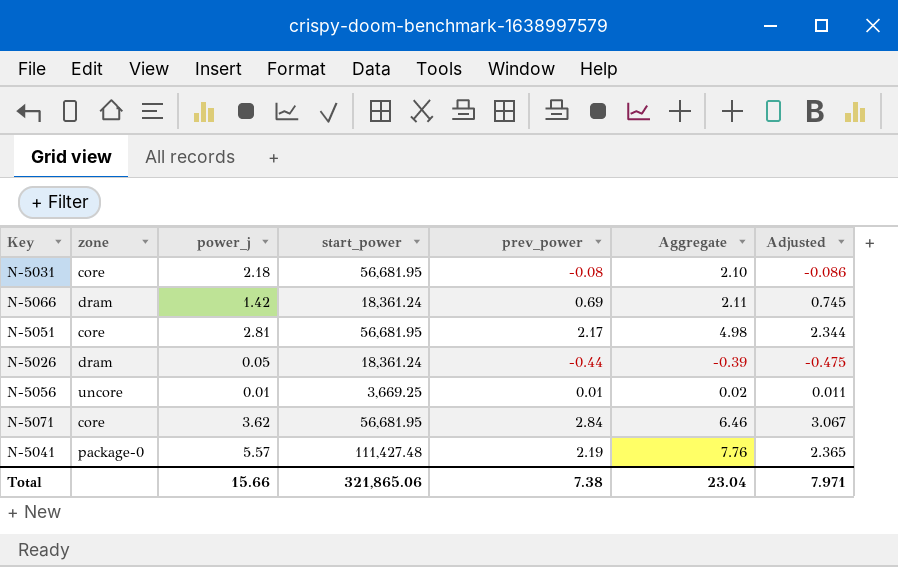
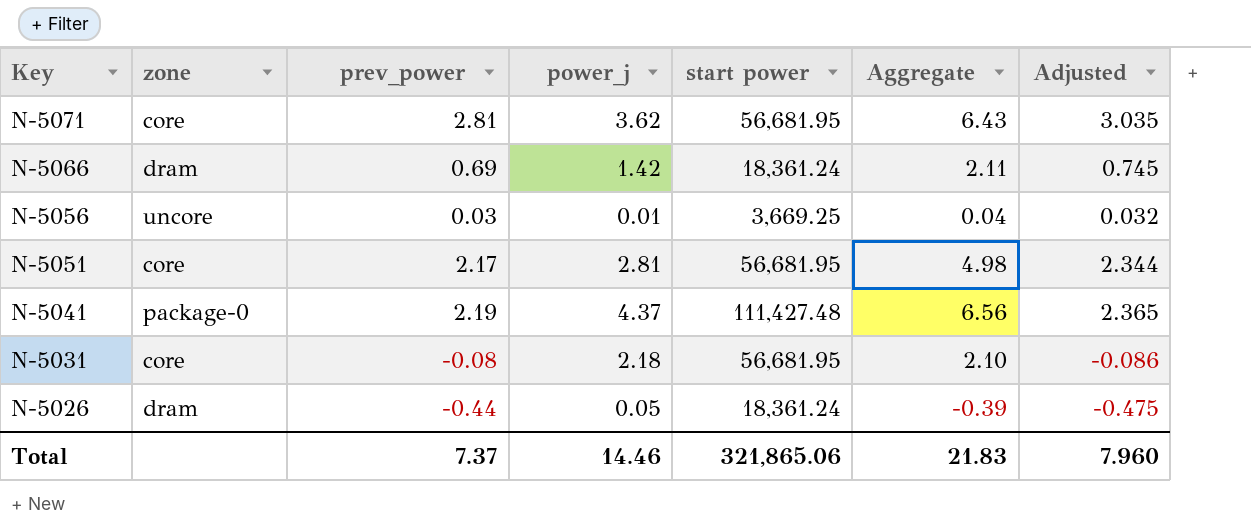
row order: none -> Key descending
column prev_power | position: 5 -> 3
column name: start_power -> start power
N-5071 | prev_power: 2.84 -> 2.81
N-5071 | Aggregate: 6.46 -> 6.43
N-5071 | Adjusted: 3.067 -> 3.035
N-5056 | prev_power: 0.01 -> 0.03
N-5056 | Aggregate: 0.02 -> 0.04
N-5056 | Adjusted: 0.011 -> 0.032
N-5041 | power_j: 5.57 -> 4.37
N-5041 | Aggregate: 7.76 -> 6.56
Total | prev_power: 7.38 -> 7.37
Total | power_j: 15.66 -> 14.46
Total | Aggregate: 23.04 -> 21.83
Total | Adjusted: 7.971 -> 7.960

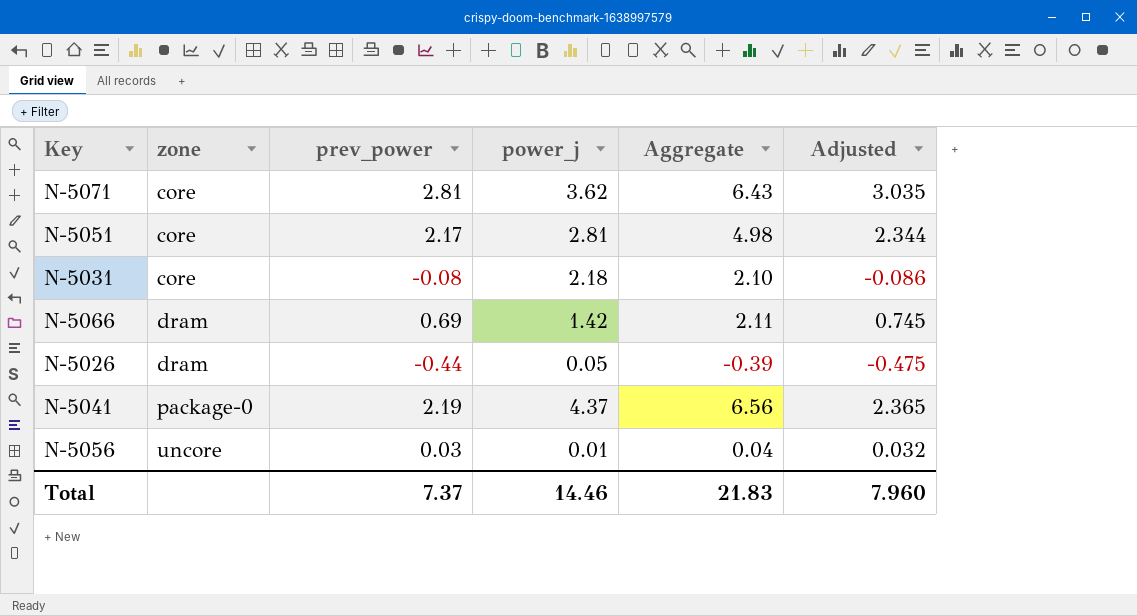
row order: Key descending -> zone ascending
column start power | position: 5 -> none

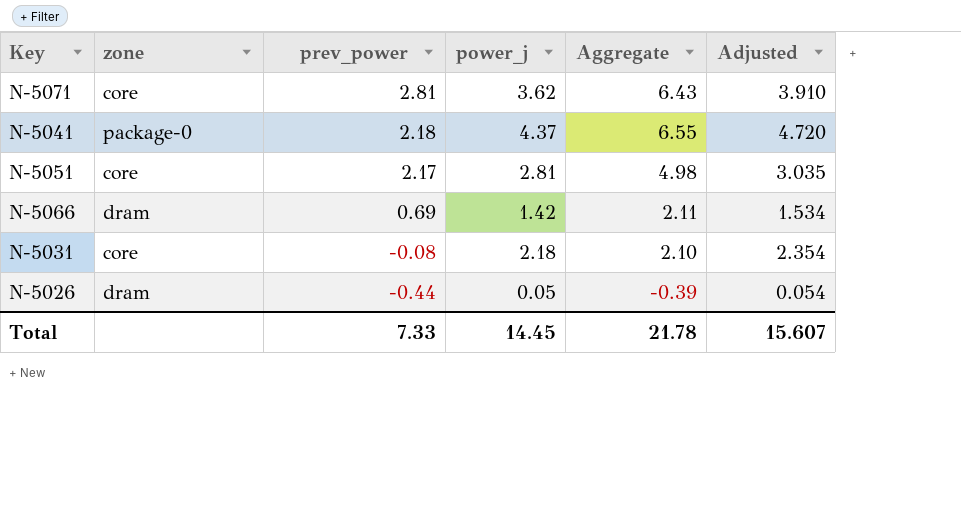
row order: zone ascending -> prev_power descending
column Adjusted | formula: [prev_power] * 1.08 -> [power_j] * 1.08
row N-5056: uncore | 0.03 | 0.01 | 0.04 | 0.032 -> none
N-5041 | prev_power: 2.19 -> 2.18
N-5041 | Aggregate: 6.56 -> 6.55
Total | prev_power: 7.37 -> 7.33
Total | power_j: 14.46 -> 14.45
Total | Aggregate: 21.83 -> 21.78
Total | Adjusted: 7.960 -> 15.607

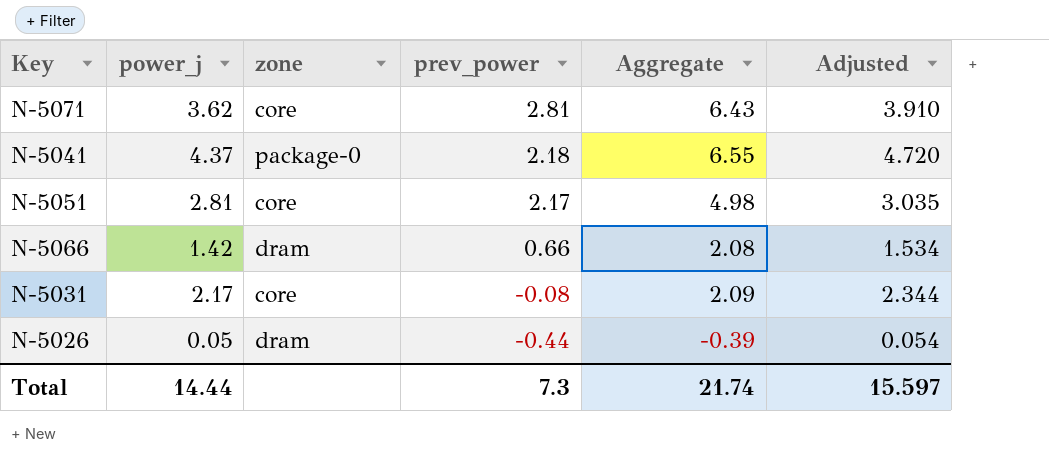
column power_j | position: 4 -> 2
N-5066 | prev_power: 0.69 -> 0.66
N-5066 | Aggregate: 2.11 -> 2.08
N-5031 | power_j: 2.18 -> 2.17
N-5031 | Aggregate: 2.10 -> 2.09
N-5031 | Adjusted: 2.354 -> 2.344
Total | power_j: 14.45 -> 14.44
Total | prev_power: 7.33 -> 7.3
Total | Aggregate: 21.78 -> 21.74
Total | Adjusted: 15.607 -> 15.597

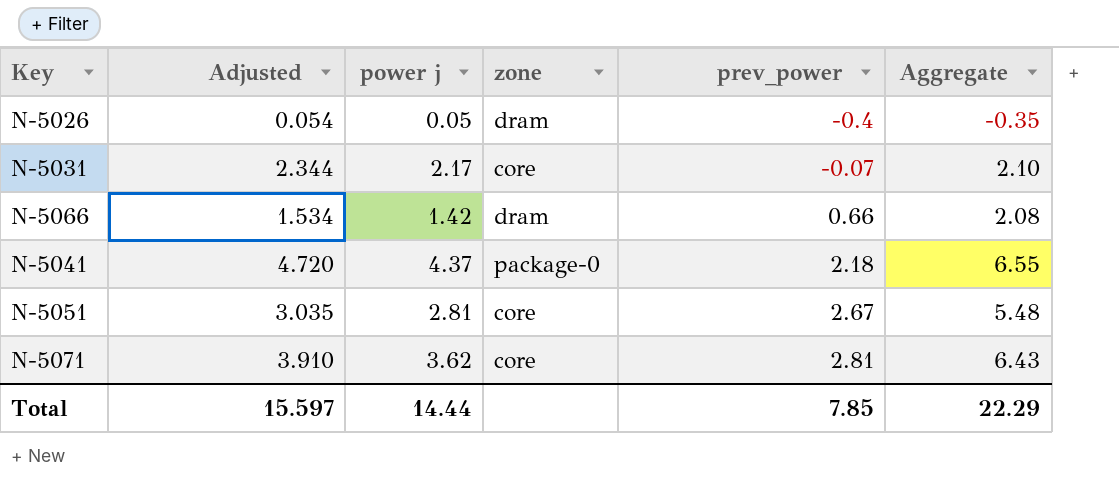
row order: prev_power descending -> prev_power ascending
column Adjusted | position: 6 -> 2
column name: power_j -> power j
N-5026 | prev_power: -0.44 -> -0.4
N-5026 | Aggregate: -0.39 -> -0.35
N-5031 | prev_power: -0.08 -> -0.07
N-5031 | Aggregate: 2.09 -> 2.10
N-5051 | prev_power: 2.17 -> 2.67
N-5051 | Aggregate: 4.98 -> 5.48
Total | prev_power: 7.3 -> 7.85
Total | Aggregate: 21.74 -> 22.29

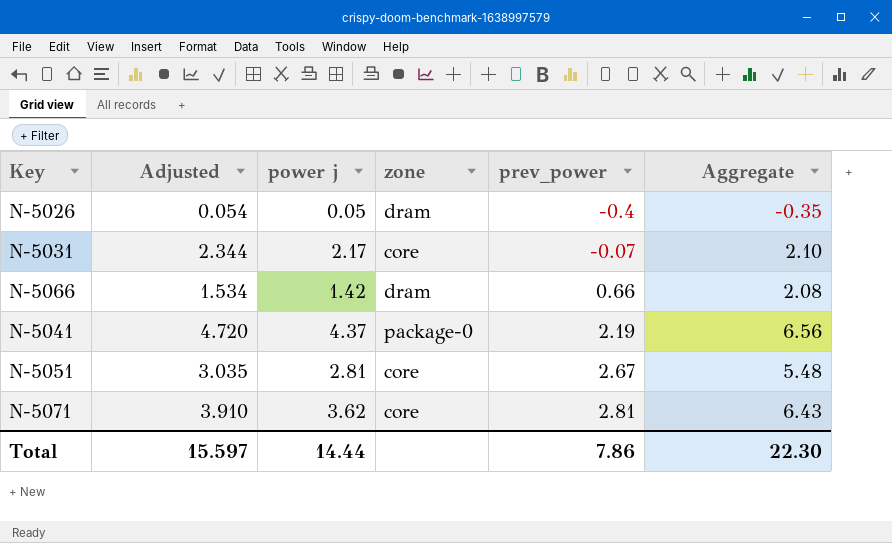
N-5041 | prev_power: 2.18 -> 2.19
N-5041 | Aggregate: 6.55 -> 6.56
Total | prev_power: 7.85 -> 7.86
Total | Aggregate: 22.29 -> 22.30

